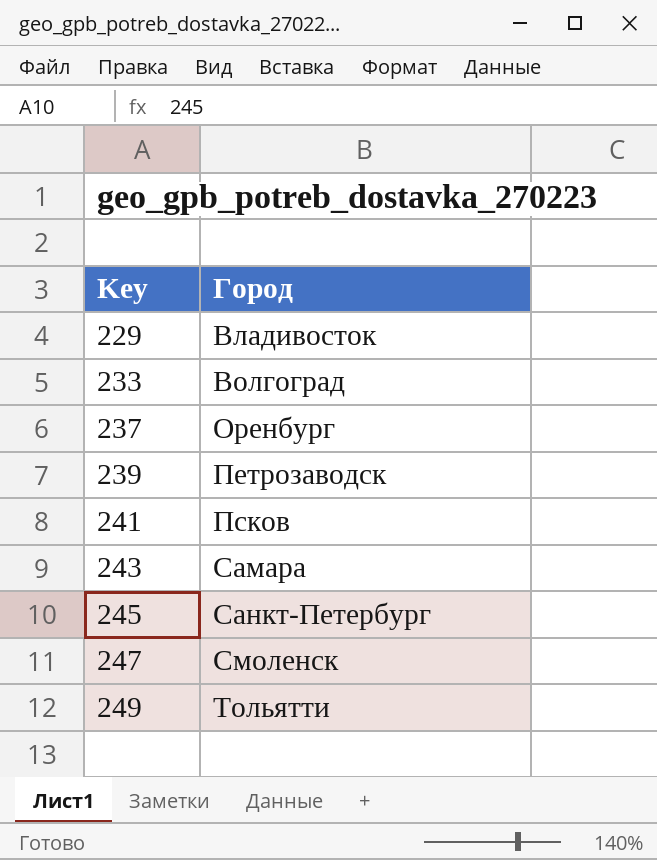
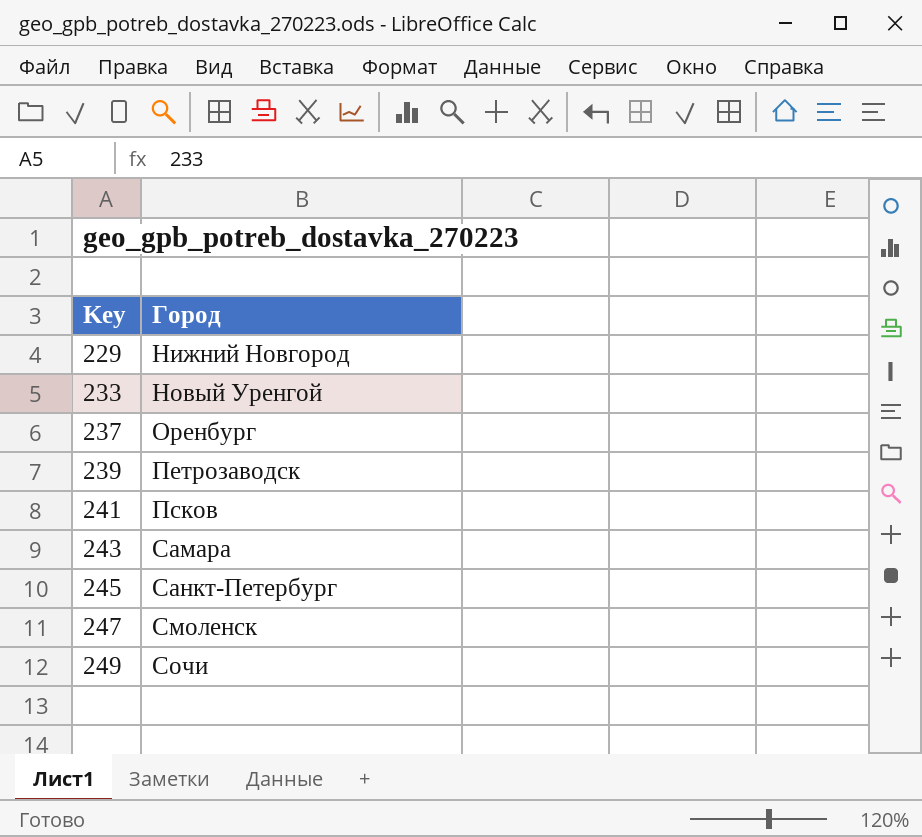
229 | Город: Владивосток -> Нижний Новгород
233 | Город: Волгоград -> Новый Уренгой
249 | Город: Тольятти -> Сочи

